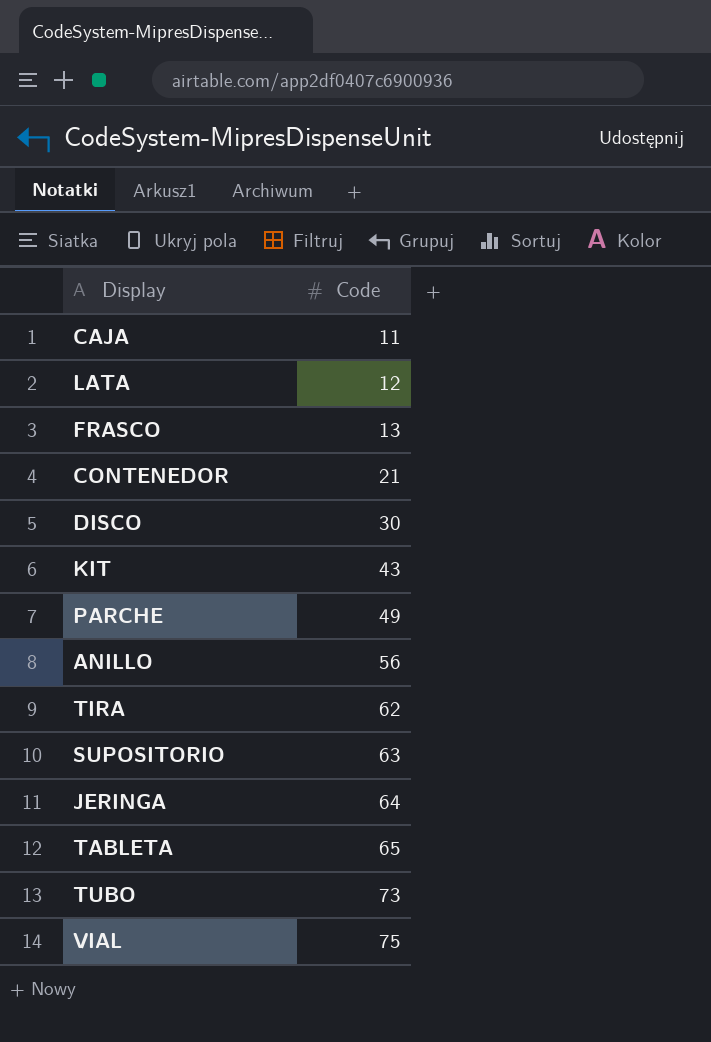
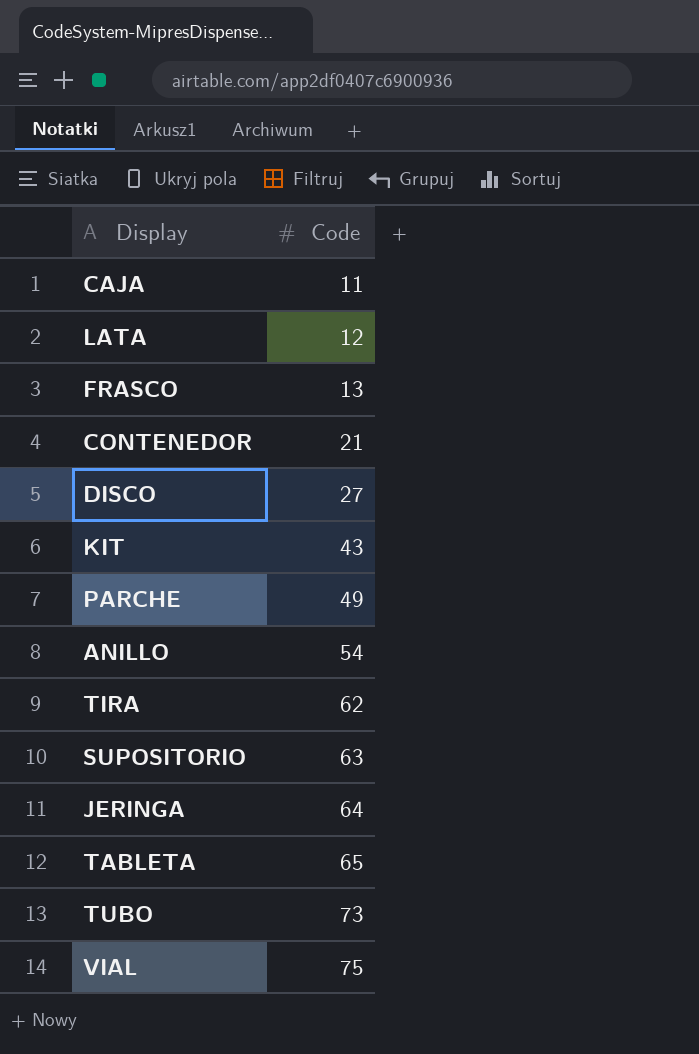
DISCO | Code: 30 -> 27
ANILLO | Code: 56 -> 54

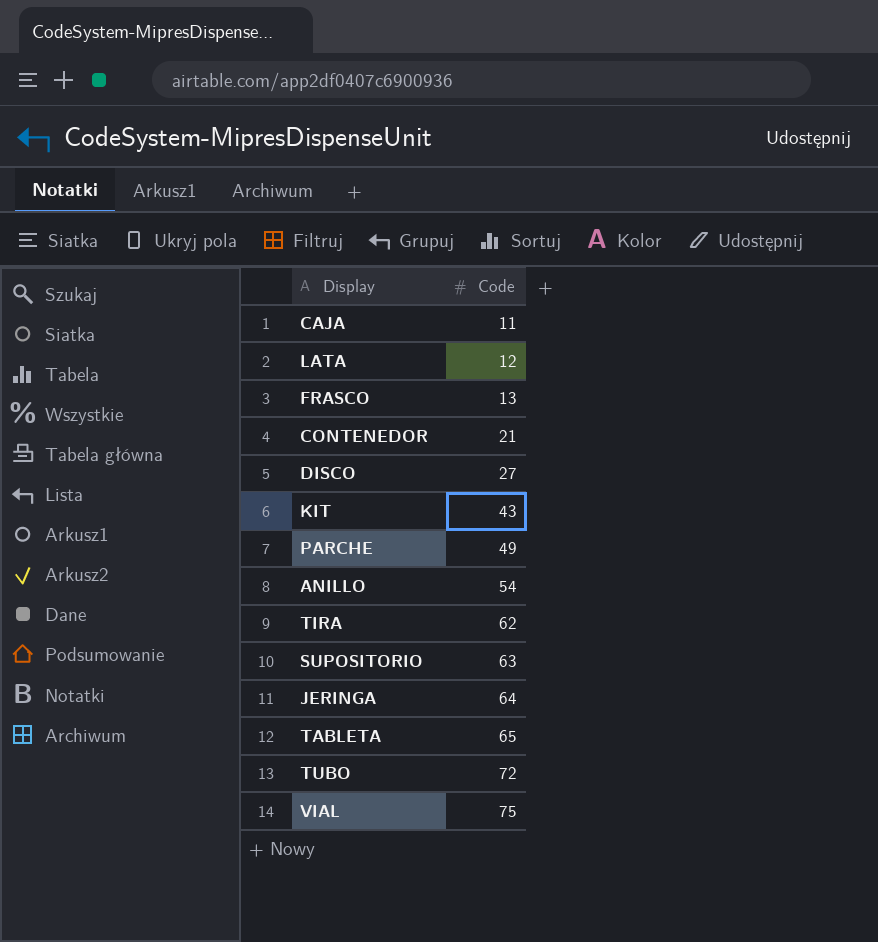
TUBO | Code: 73 -> 72

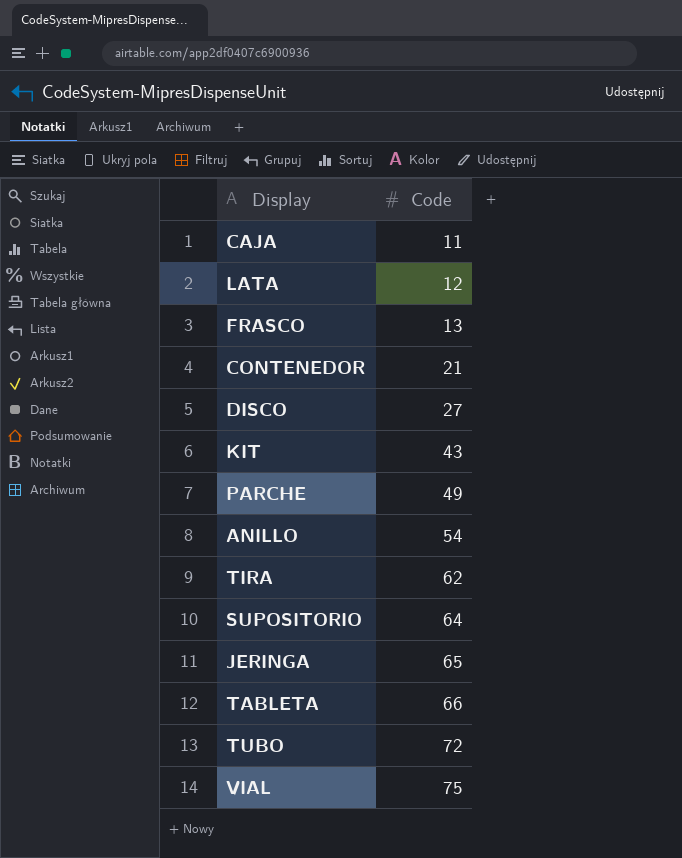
SUPOSITORIO | Code: 63 -> 64
JERINGA | Code: 64 -> 65
TABLETA | Code: 65 -> 66

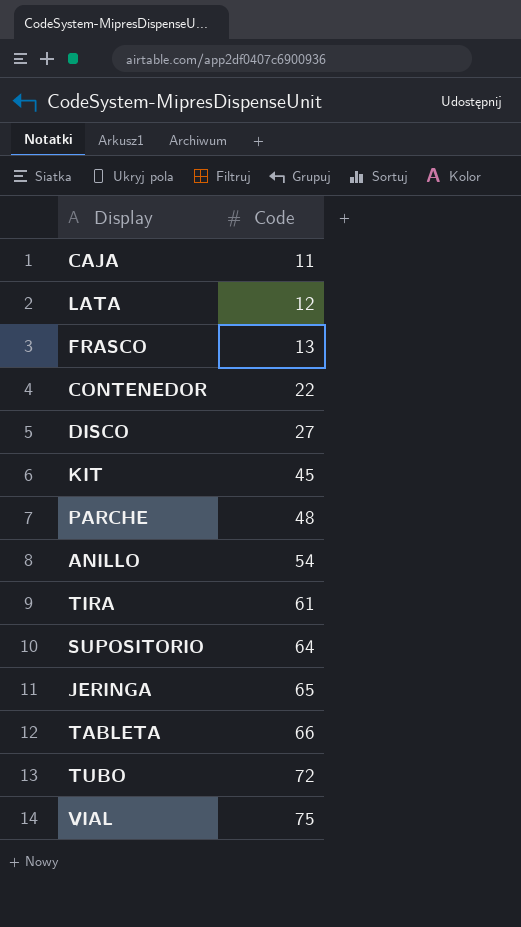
CONTENEDOR | Code: 21 -> 22
KIT | Code: 43 -> 45
PARCHE | Code: 49 -> 48
TIRA | Code: 62 -> 61

